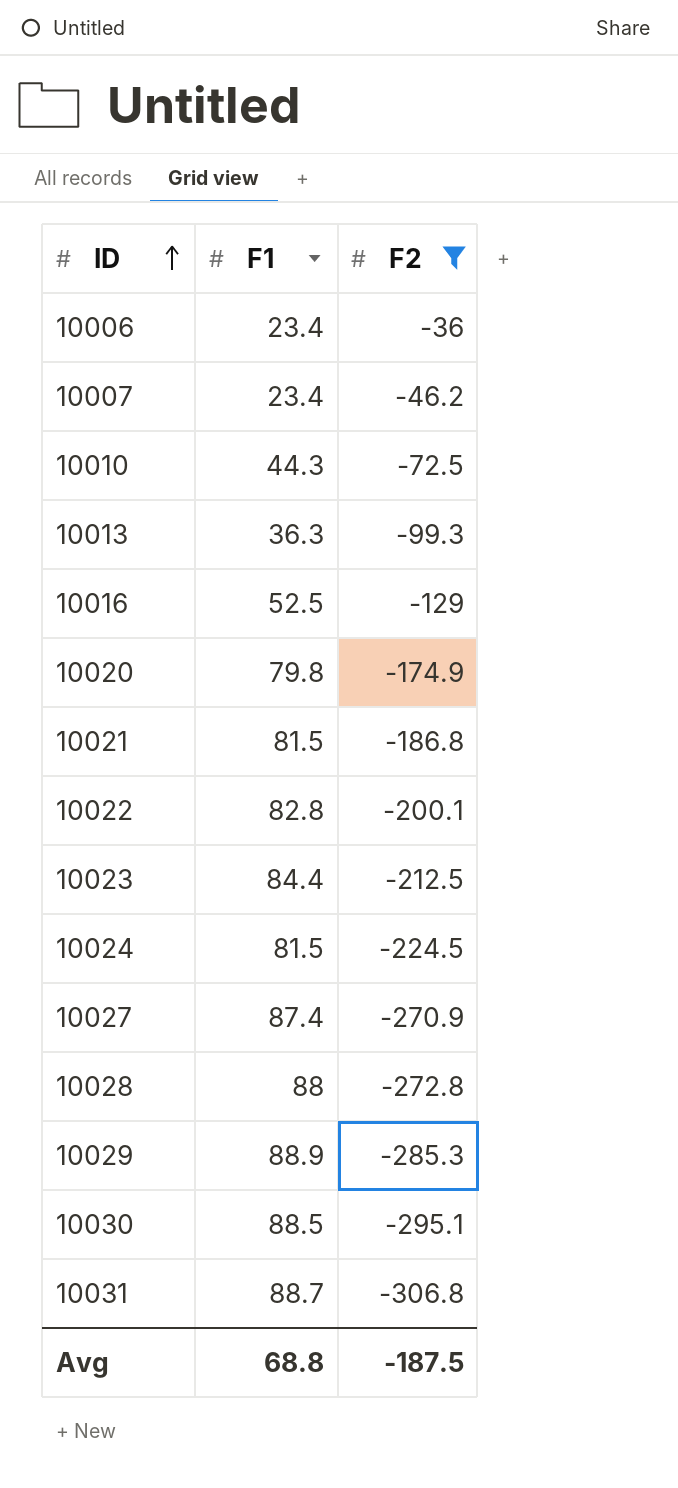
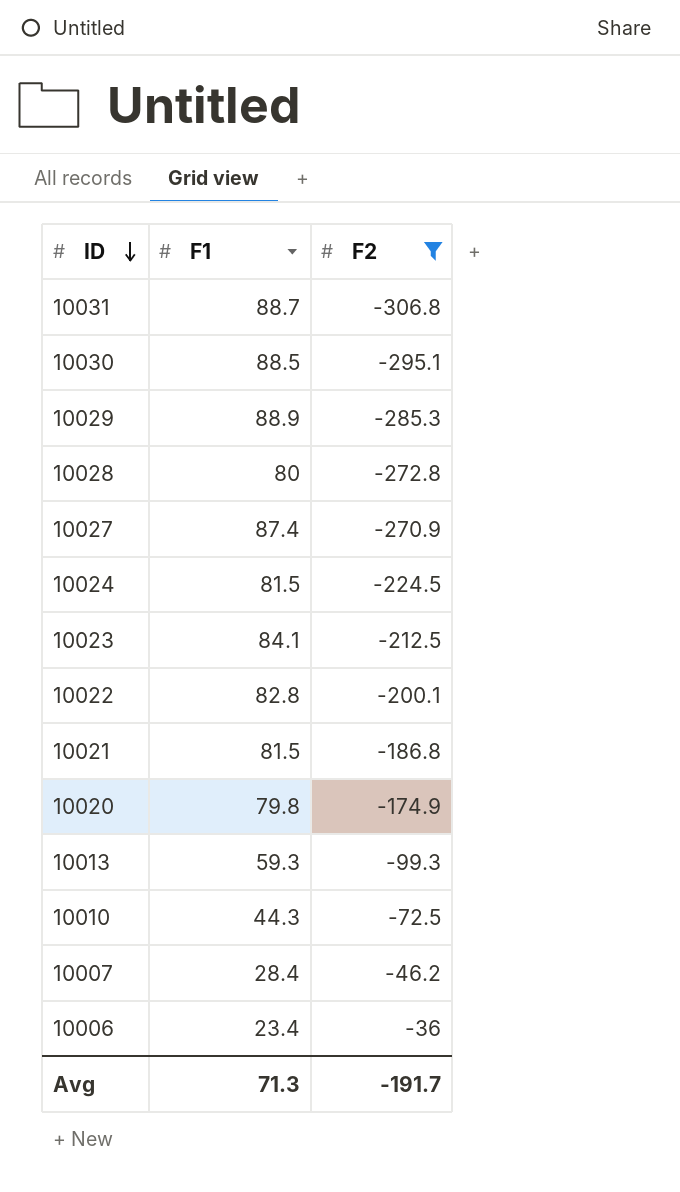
row order: ID ascending -> ID descending
row 10016: 52.5 | -129 -> none
10028 | F1: 88 -> 80
10023 | F1: 84.4 -> 84.1
10013 | F1: 36.3 -> 59.3
10007 | F1: 23.4 -> 28.4
Avg | F1: 68.8 -> 71.3
Avg | F2: -187.5 -> -191.7

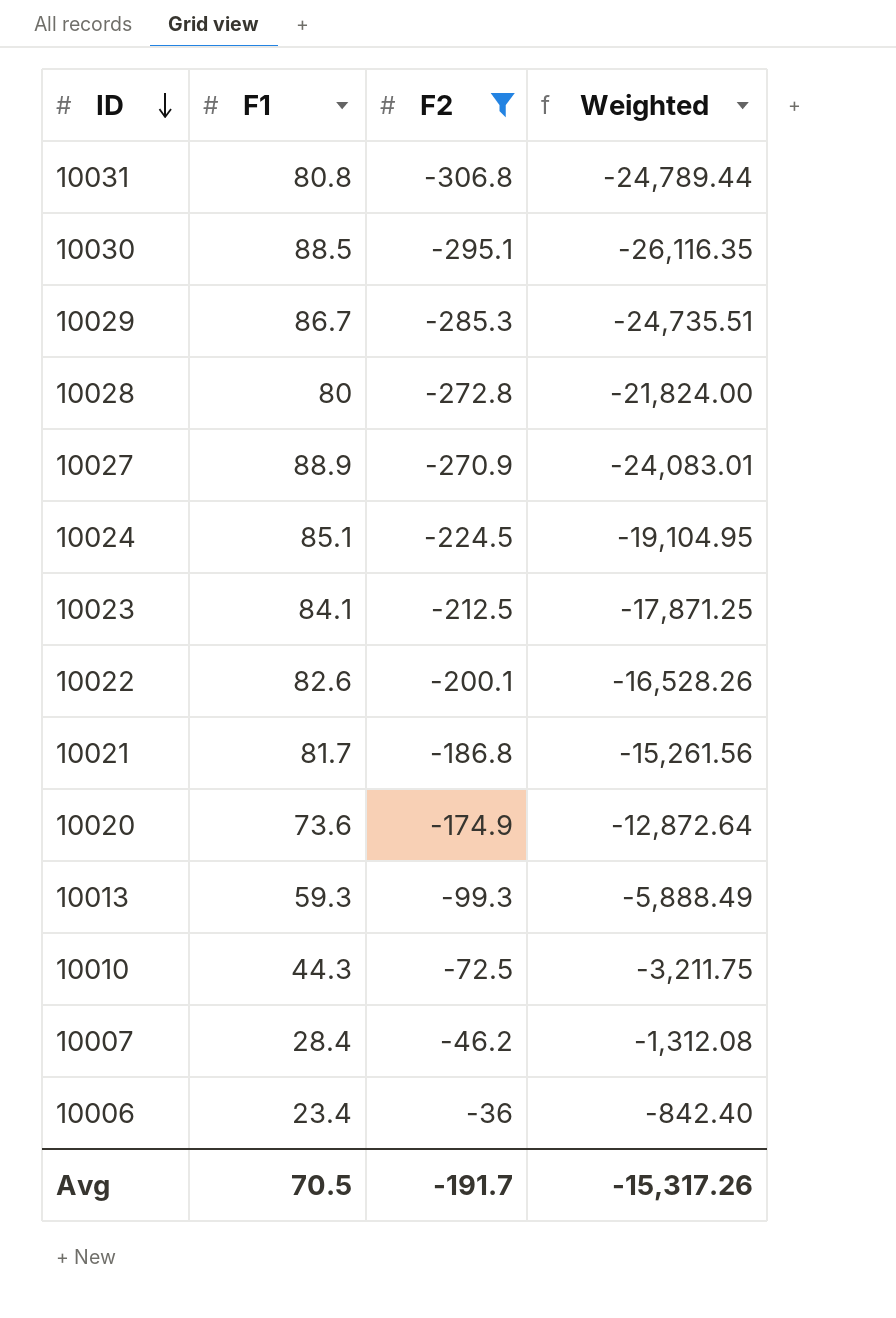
column Weighted | formula: none -> [F1] * [F2]
10031 | F1: 88.7 -> 80.8
10029 | F1: 88.9 -> 86.7
10027 | F1: 87.4 -> 88.9
10024 | F1: 81.5 -> 85.1
10022 | F1: 82.8 -> 82.6
10021 | F1: 81.5 -> 81.7
10020 | F1: 79.8 -> 73.6
Avg | F1: 71.3 -> 70.5

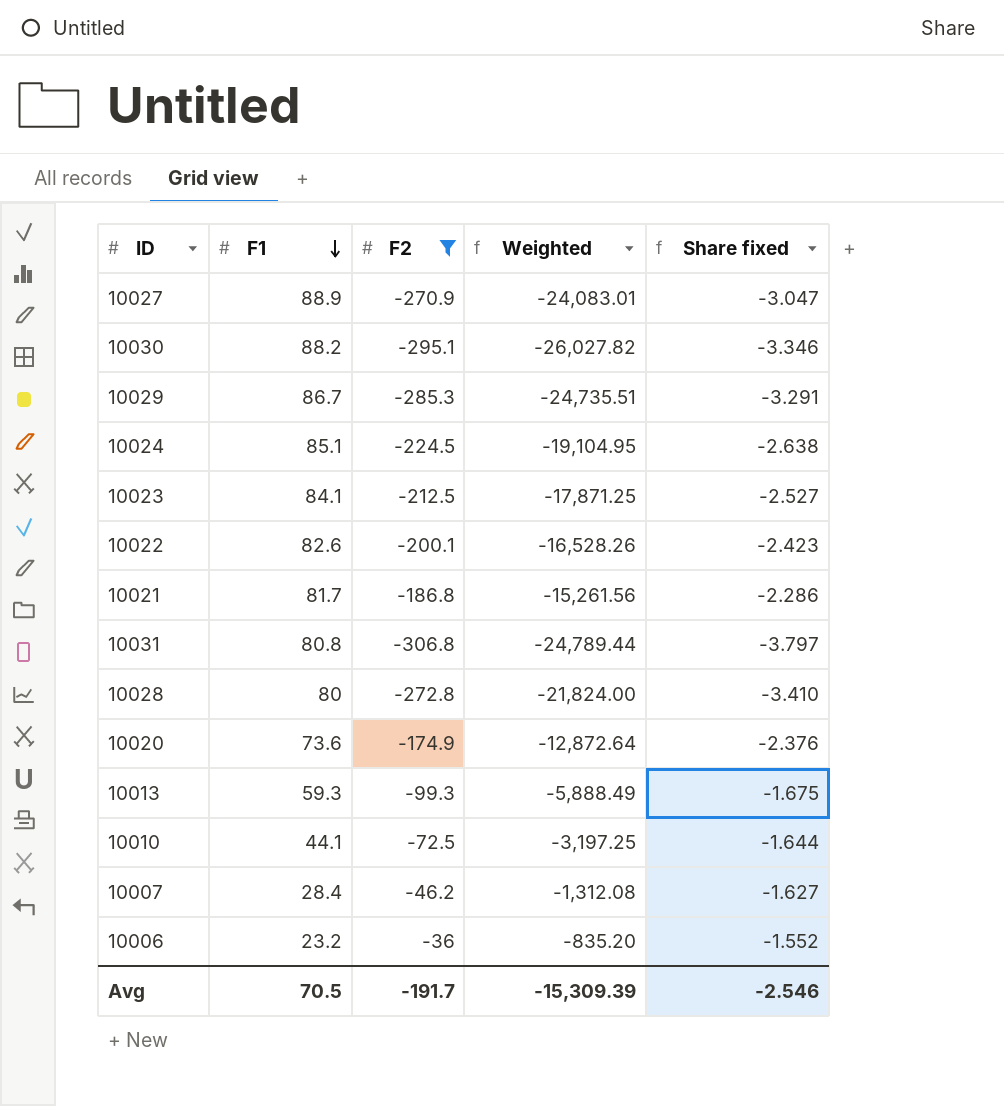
row order: ID descending -> F1 descending
column Share fixed | formula: none -> [F2] / [F1]
10030 | F1: 88.5 -> 88.2
10030 | Weighted: -26,116.35 -> -26,027.82
10010 | F1: 44.3 -> 44.1
10010 | Weighted: -3,211.75 -> -3,197.25
10006 | F1: 23.4 -> 23.2
10006 | Weighted: -842.40 -> -835.20
Avg | Weighted: -15,317.26 -> -15,309.39

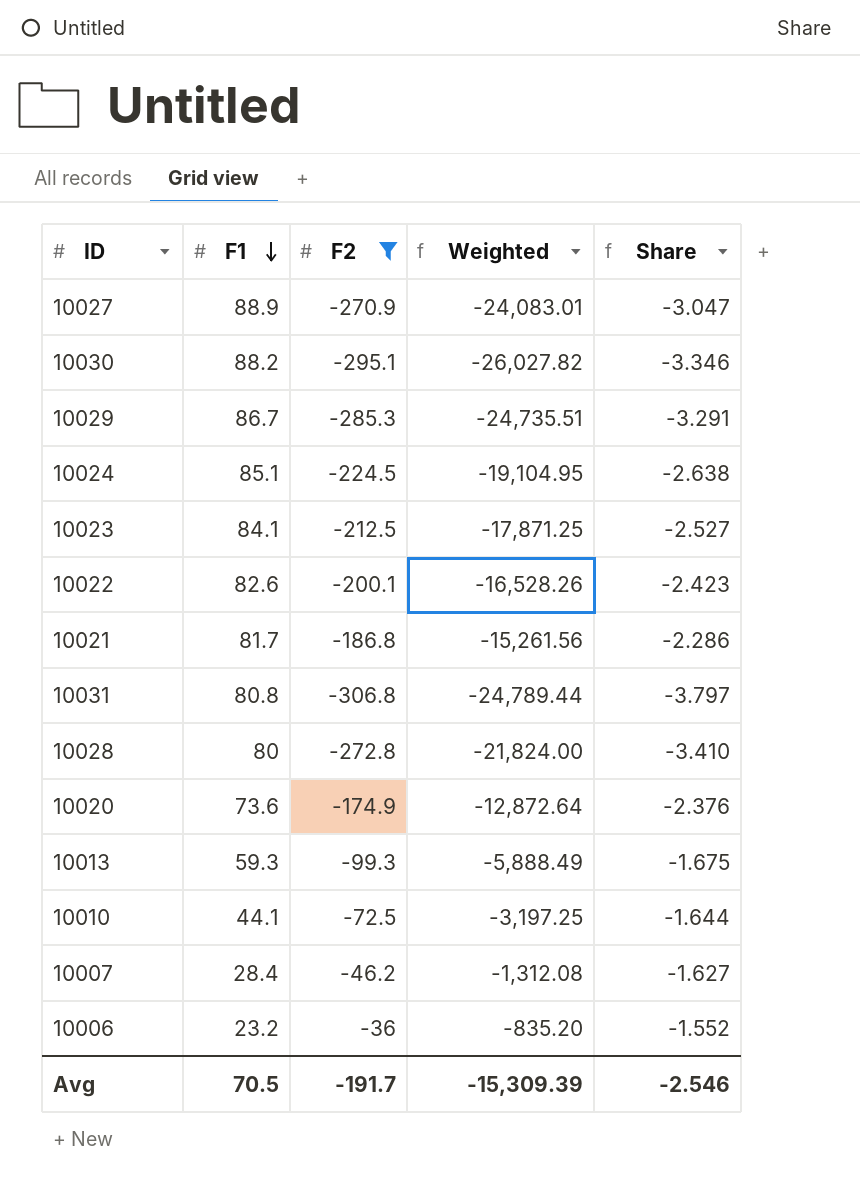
column name: Share fixed -> Share

